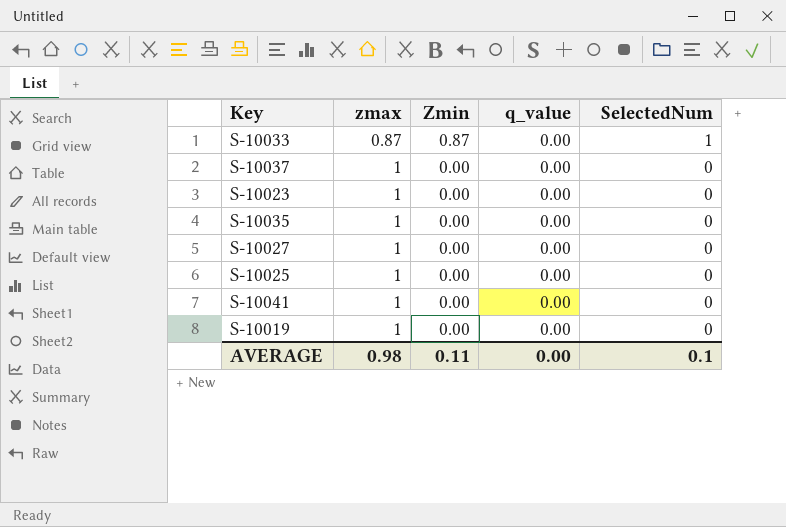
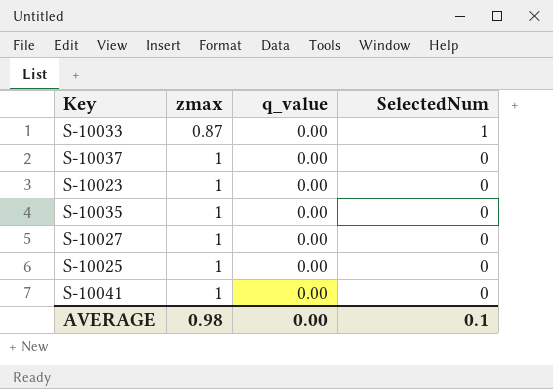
column Zmin | position: 3 -> none
row S-10019: 1 | 0.00 | 0.00 | 0 -> none

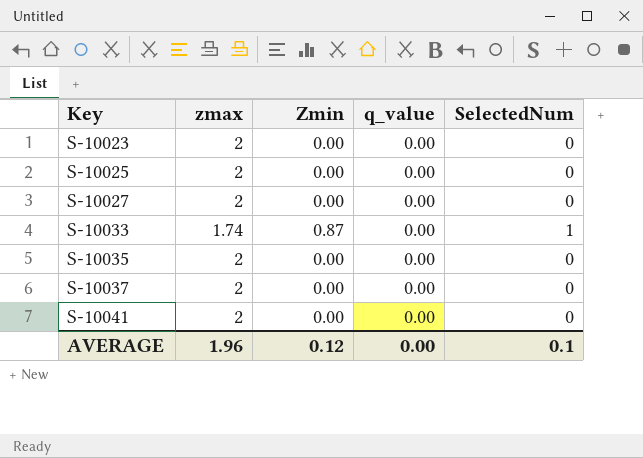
row order: zmax ascending -> Key ascending
column Zmin | position: none -> 3
S-10023 | zmax: 1 -> 2
S-10025 | zmax: 1 -> 2
S-10027 | zmax: 1 -> 2
S-10033 | zmax: 0.87 -> 1.74
S-10035 | zmax: 1 -> 2
S-10037 | zmax: 1 -> 2
S-10041 | zmax: 1 -> 2
AVERAGE | zmax: 0.98 -> 1.96

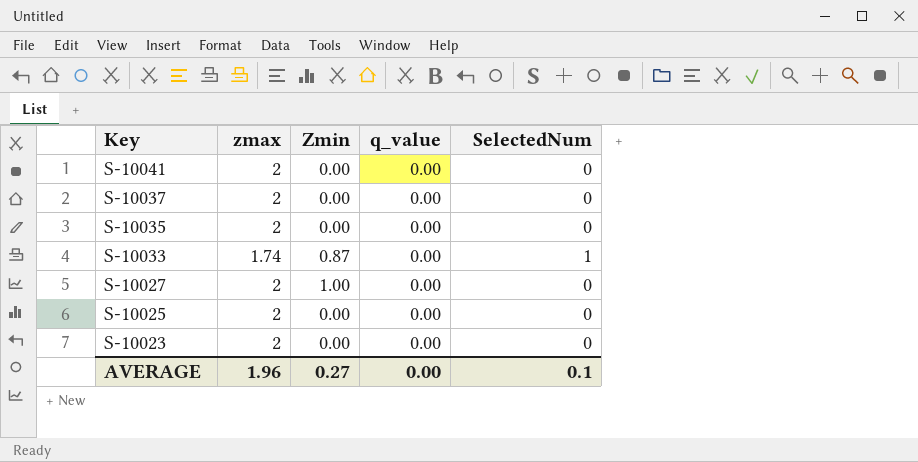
row order: Key ascending -> Key descending
S-10027 | Zmin: 0.00 -> 1.00
AVERAGE | Zmin: 0.12 -> 0.27

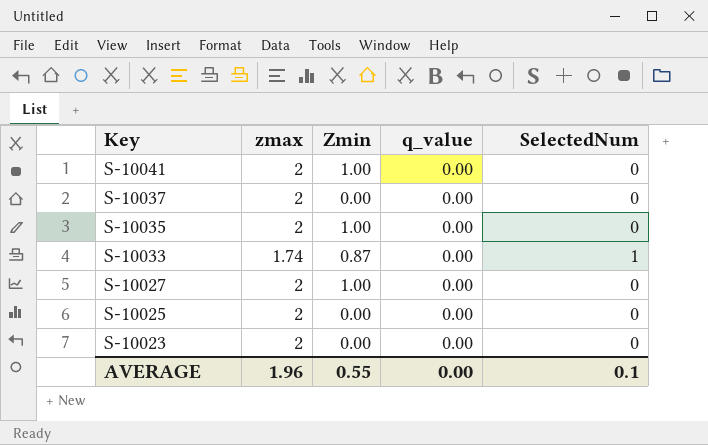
S-10041 | Zmin: 0.00 -> 1.00
S-10035 | Zmin: 0.00 -> 1.00
AVERAGE | Zmin: 0.27 -> 0.55

